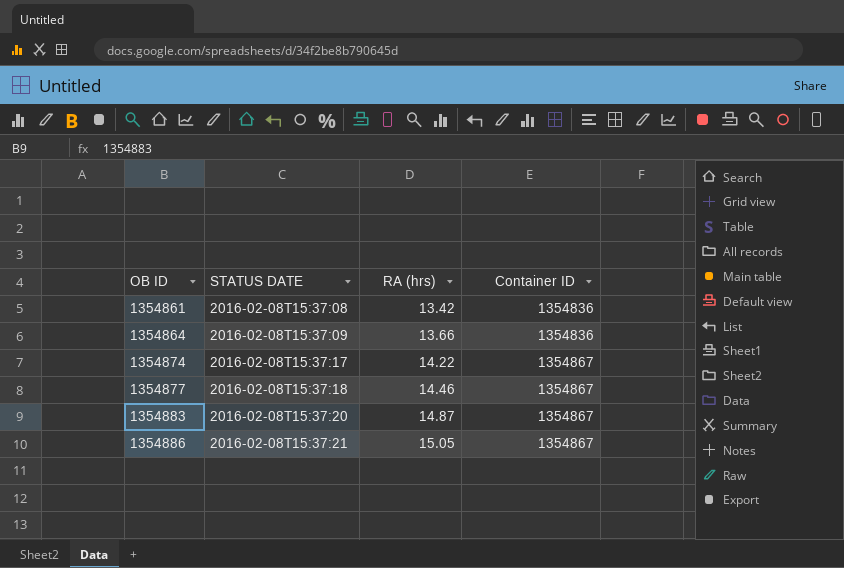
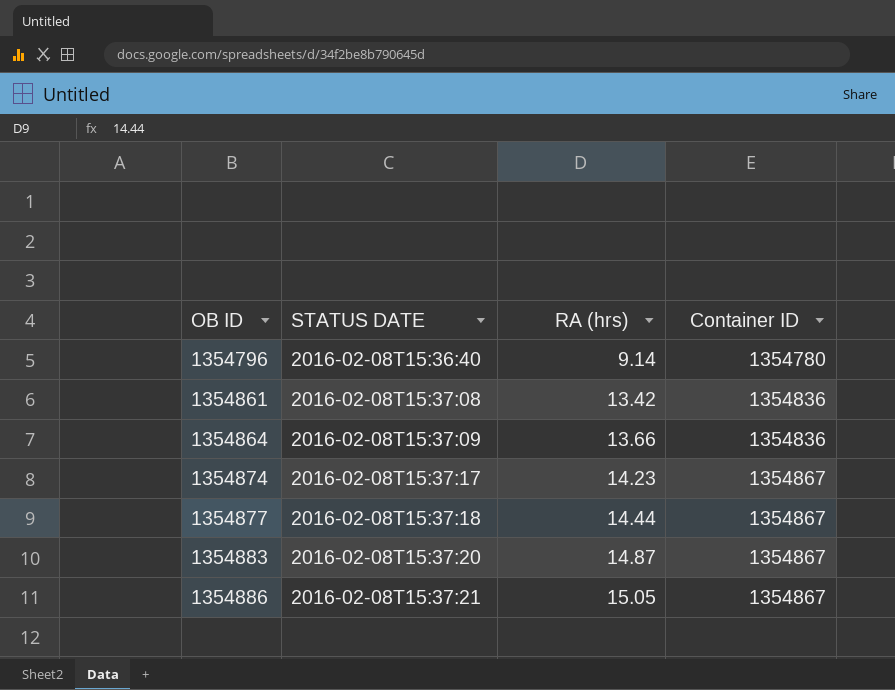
row 1354796: none -> 2016-02-08T15:36:40 | 9.14 | 1354780
1354874 | RA (hrs): 14.22 -> 14.23
1354877 | RA (hrs): 14.46 -> 14.44

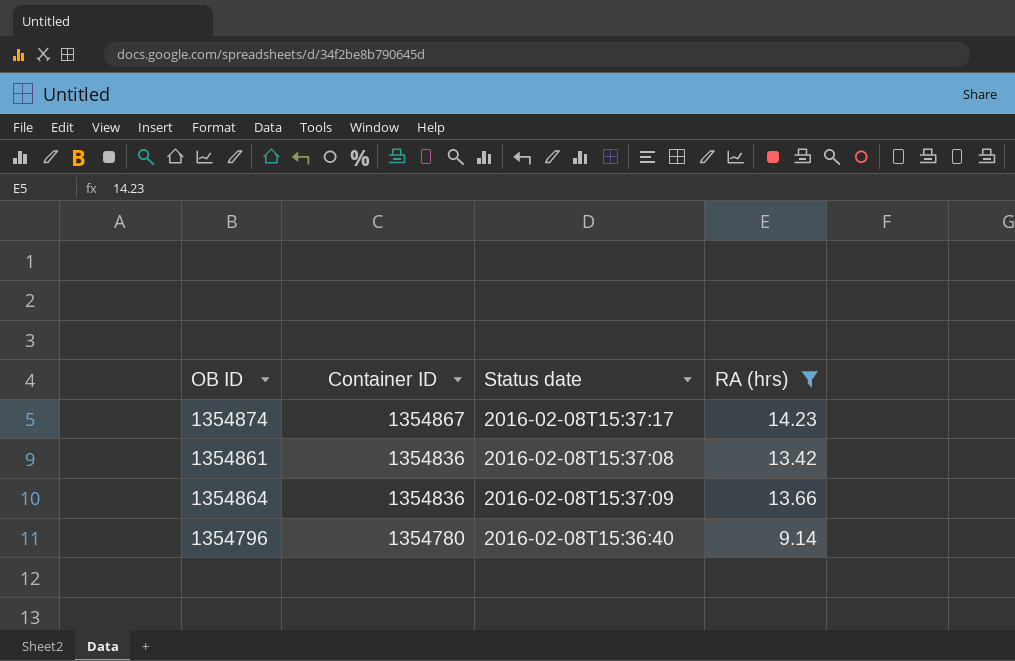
filter: none -> RA (hrs) <= 14.23
row order: OB ID ascending -> Container ID descending
column Container ID | position: 4 -> 2
column name: STATUS DATE -> Status date

